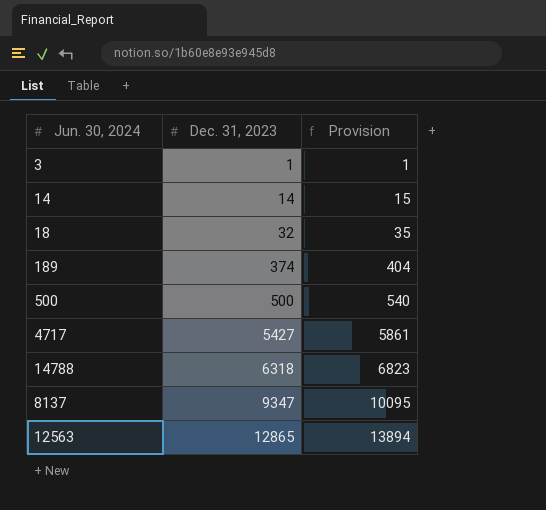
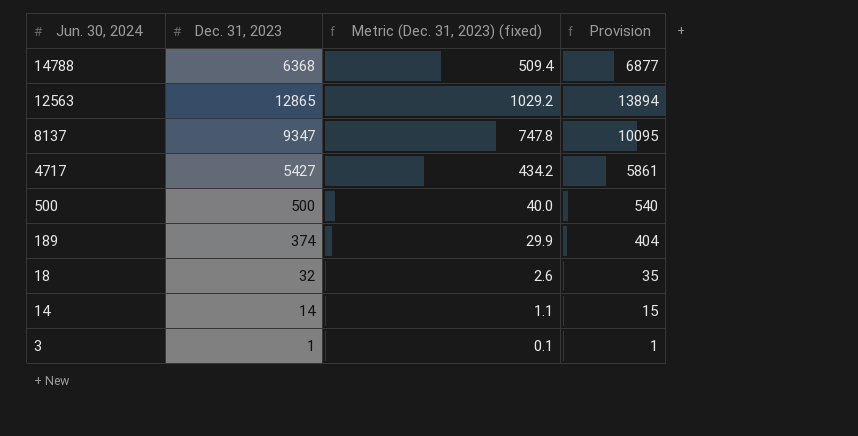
row order: Dec. 31, 2023 ascending -> Jun. 30, 2024 descending
column Metric (Dec. 31, 2023) (fixed) | formula: none -> [Dec. 31, 2023] * 0.08
14788 | Dec. 31, 2023: 6318 -> 6368
14788 | Provision: 6823 -> 6877

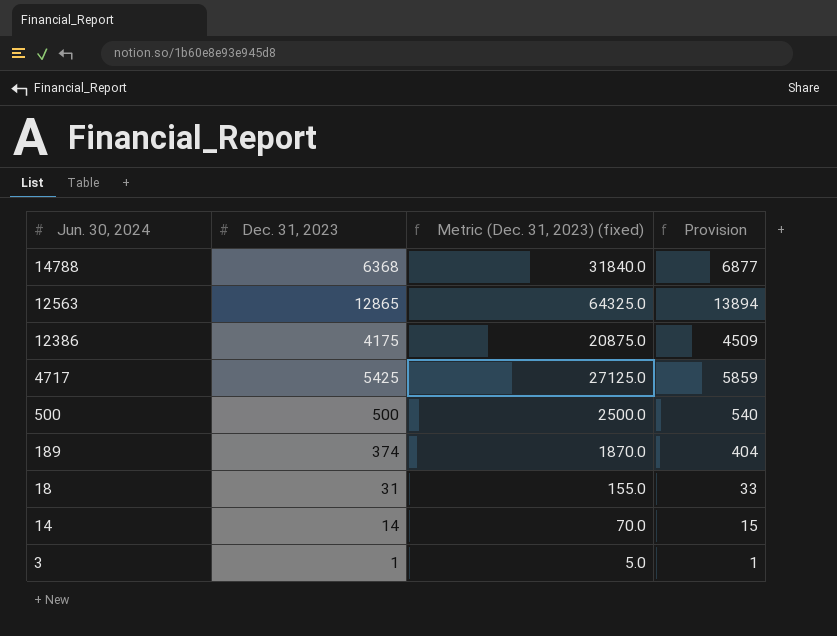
column Metric (Dec. 31, 2023) (fixed) | formula: [Dec. 31, 2023] * 0.08 -> [Dec. 31, 2023] * 5
row 8137: 9347 | 747.8 | 10095 -> none
row 12386: none -> 4175 | 20875.0 | 4509
4717 | Dec. 31, 2023: 5427 -> 5425
4717 | Provision: 5861 -> 5859
18 | Dec. 31, 2023: 32 -> 31
18 | Provision: 35 -> 33

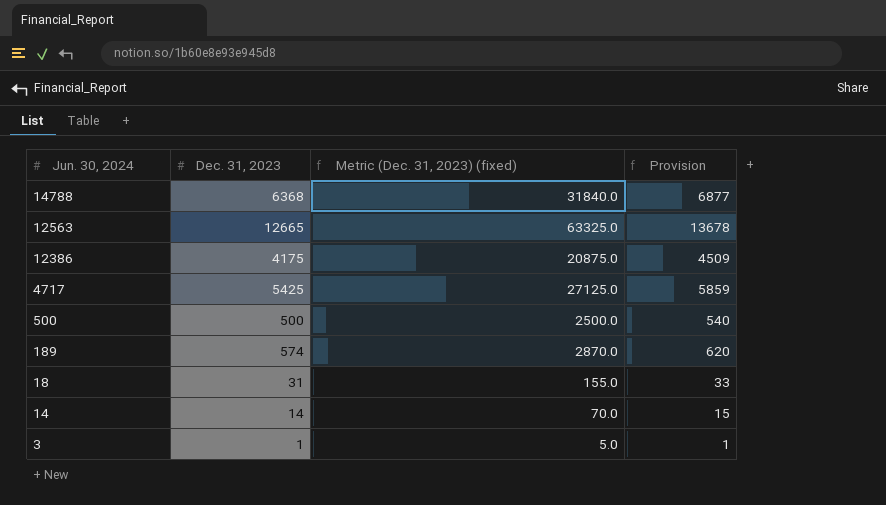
12563 | Dec. 31, 2023: 12865 -> 12665
12563 | Metric (Dec. 31, 2023) (fixed): 64325.0 -> 63325.0
12563 | Provision: 13894 -> 13678
189 | Dec. 31, 2023: 374 -> 574
189 | Metric (Dec. 31, 2023) (fixed): 1870.0 -> 2870.0
189 | Provision: 404 -> 620

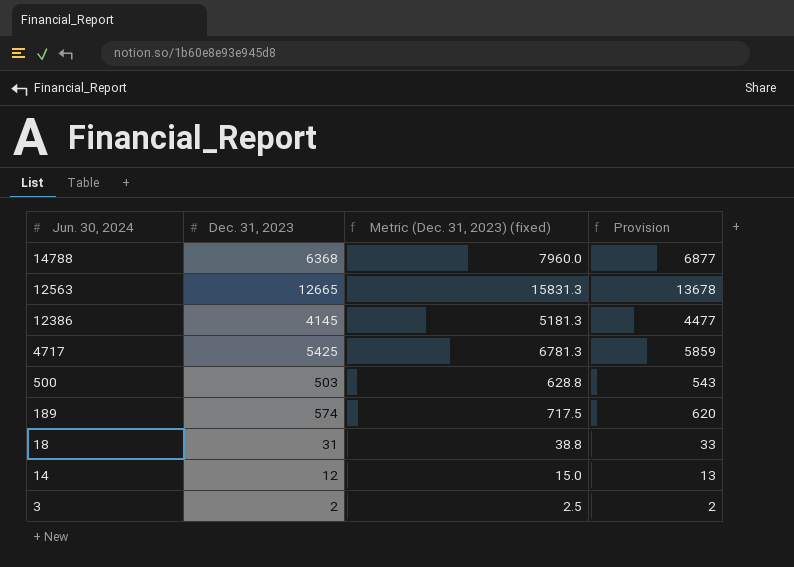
column Metric (Dec. 31, 2023) (fixed) | formula: [Dec. 31, 2023] * 5 -> [Dec. 31, 2023] * 1.25
12386 | Dec. 31, 2023: 4175 -> 4145
12386 | Provision: 4509 -> 4477
500 | Dec. 31, 2023: 500 -> 503
500 | Provision: 540 -> 543
14 | Dec. 31, 2023: 14 -> 12
14 | Provision: 15 -> 13
3 | Dec. 31, 2023: 1 -> 2
3 | Provision: 1 -> 2

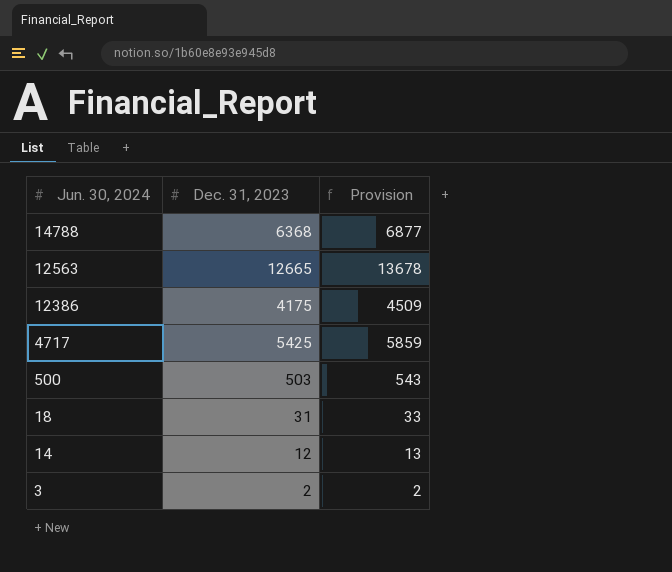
column Metric (Dec. 31, 2023) (fixed) | formula: [Dec. 31, 2023] * 1.25 -> none
row 189: 574 | 717.5 | 620 -> none
12386 | Dec. 31, 2023: 4145 -> 4175
12386 | Provision: 4477 -> 4509

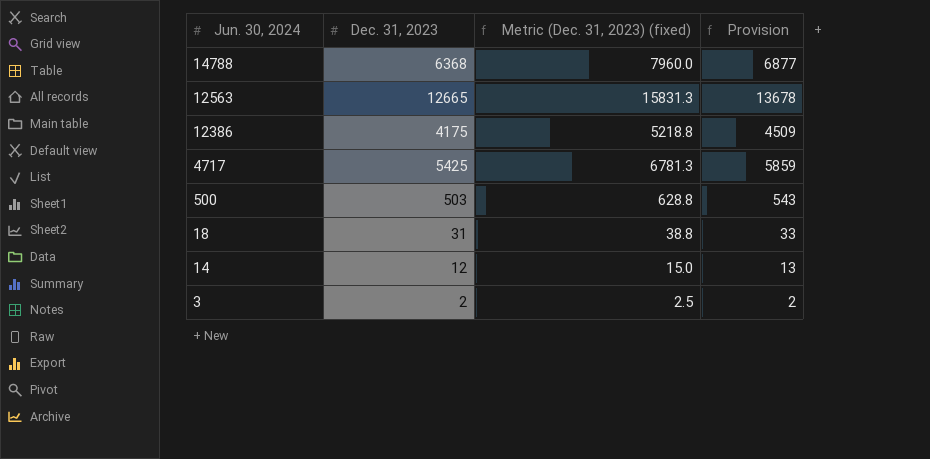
column Metric (Dec. 31, 2023) (fixed) | formula: none -> [Dec. 31, 2023] * 1.25

